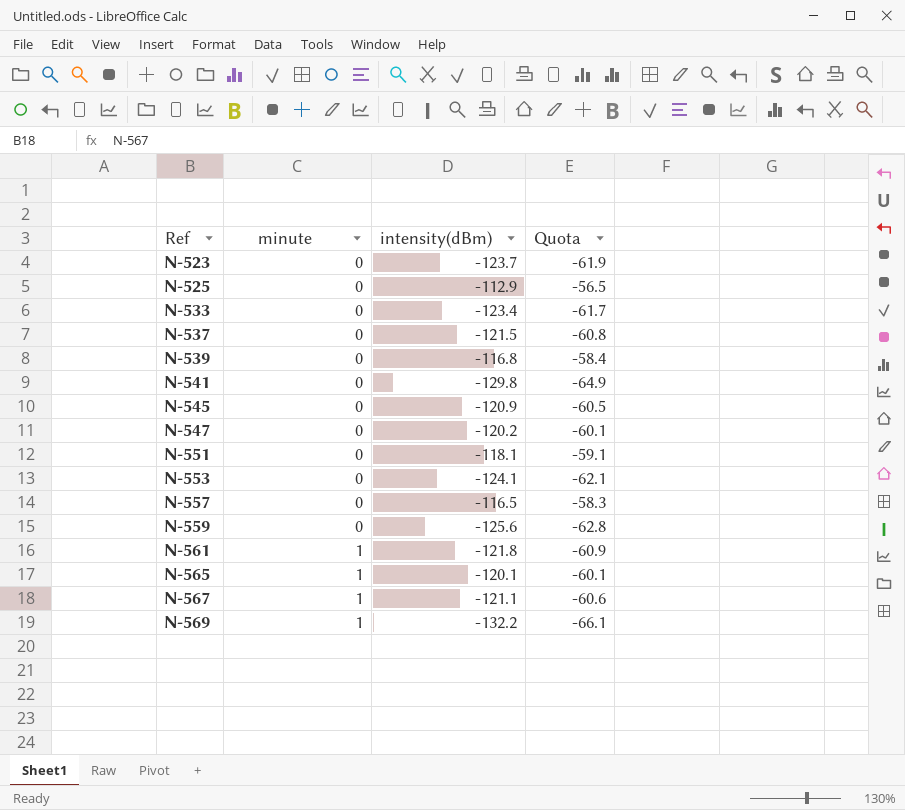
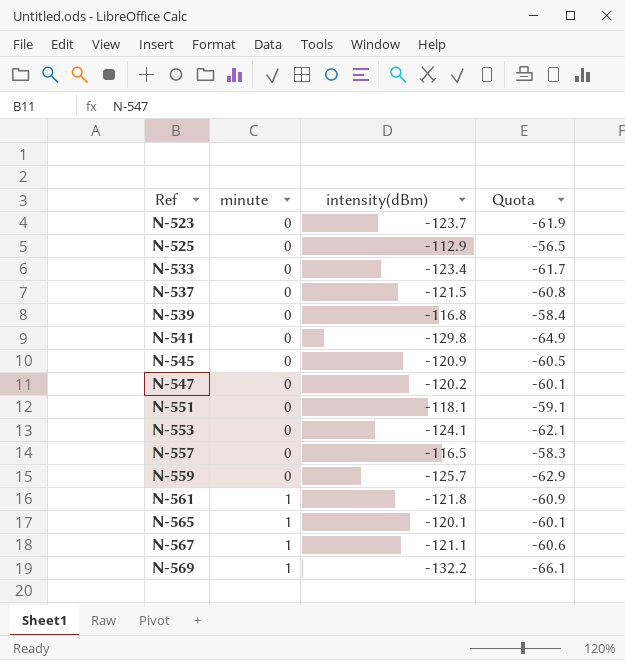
N-559 | intensity(dBm): -125.6 -> -125.7
N-559 | Quota: -62.8 -> -62.9

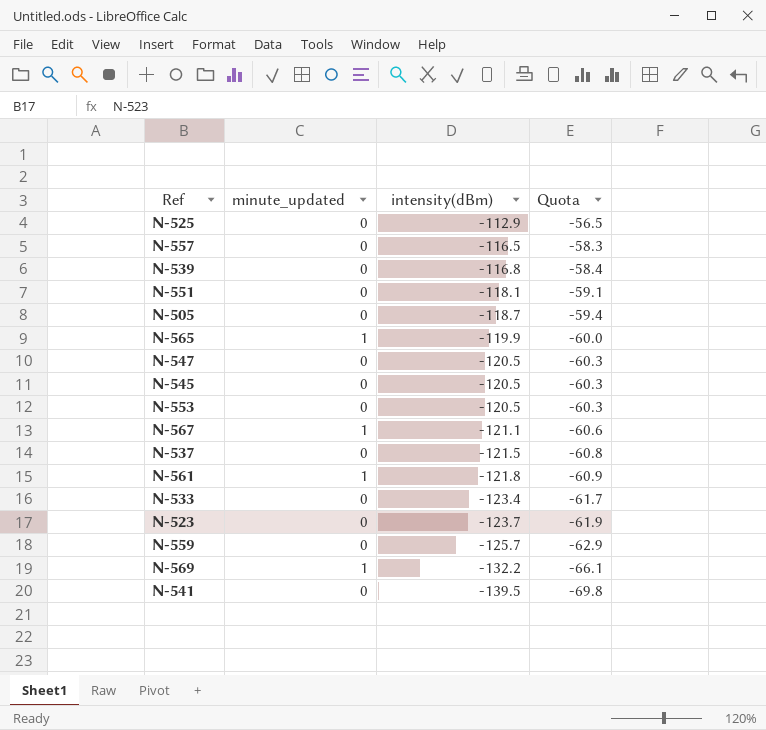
row order: Ref ascending -> intensity(dBm) descending
column name: minute -> minute_updated
row N-505: none -> 0 | -118.7 | -59.4
N-565 | intensity(dBm): -120.1 -> -119.9
N-565 | Quota: -60.1 -> -60.0
N-547 | intensity(dBm): -120.2 -> -120.5
N-547 | Quota: -60.1 -> -60.3
N-545 | intensity(dBm): -120.9 -> -120.5
N-545 | Quota: -60.5 -> -60.3
N-553 | intensity(dBm): -124.1 -> -120.5
N-553 | Quota: -62.1 -> -60.3
N-541 | intensity(dBm): -129.8 -> -139.5
N-541 | Quota: -64.9 -> -69.8

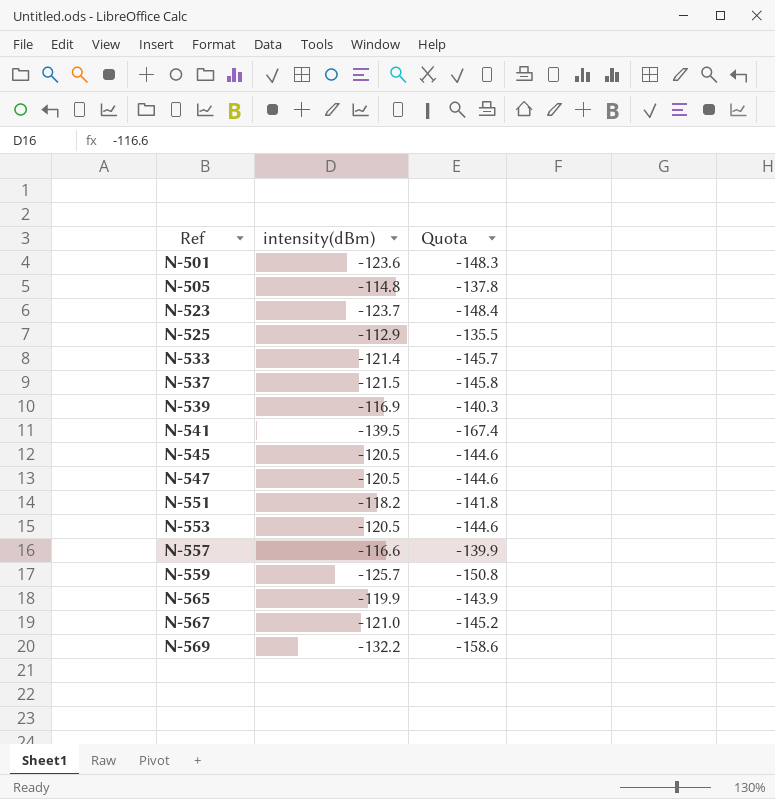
row order: intensity(dBm) descending -> Ref ascending
column minute_updated | position: 2 -> none
column Quota | formula: [intensity(dBm)] * 0.5 -> [intensity(dBm)] * 1.2
row N-561: 1 | -121.8 | -60.9 -> none
row N-501: none -> -123.6 | -148.3
N-505 | intensity(dBm): -118.7 -> -114.8
N-533 | intensity(dBm): -123.4 -> -121.4
N-539 | intensity(dBm): -116.8 -> -116.9
N-551 | intensity(dBm): -118.1 -> -118.2
N-557 | intensity(dBm): -116.5 -> -116.6
N-567 | intensity(dBm): -121.1 -> -121.0

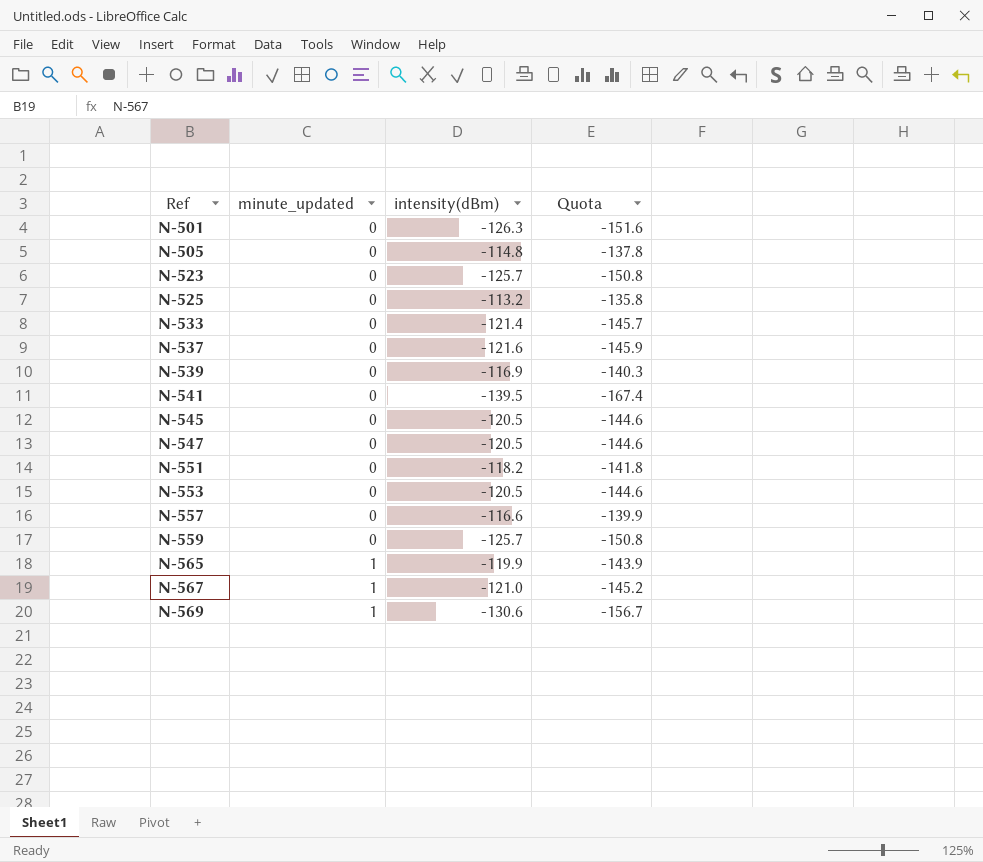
column minute_updated | position: none -> 2
N-501 | intensity(dBm): -123.6 -> -126.3
N-501 | Quota: -148.3 -> -151.6
N-523 | intensity(dBm): -123.7 -> -125.7
N-523 | Quota: -148.4 -> -150.8
N-525 | intensity(dBm): -112.9 -> -113.2
N-525 | Quota: -135.5 -> -135.8
N-537 | intensity(dBm): -121.5 -> -121.6
N-537 | Quota: -145.8 -> -145.9
N-569 | intensity(dBm): -132.2 -> -130.6
N-569 | Quota: -158.6 -> -156.7

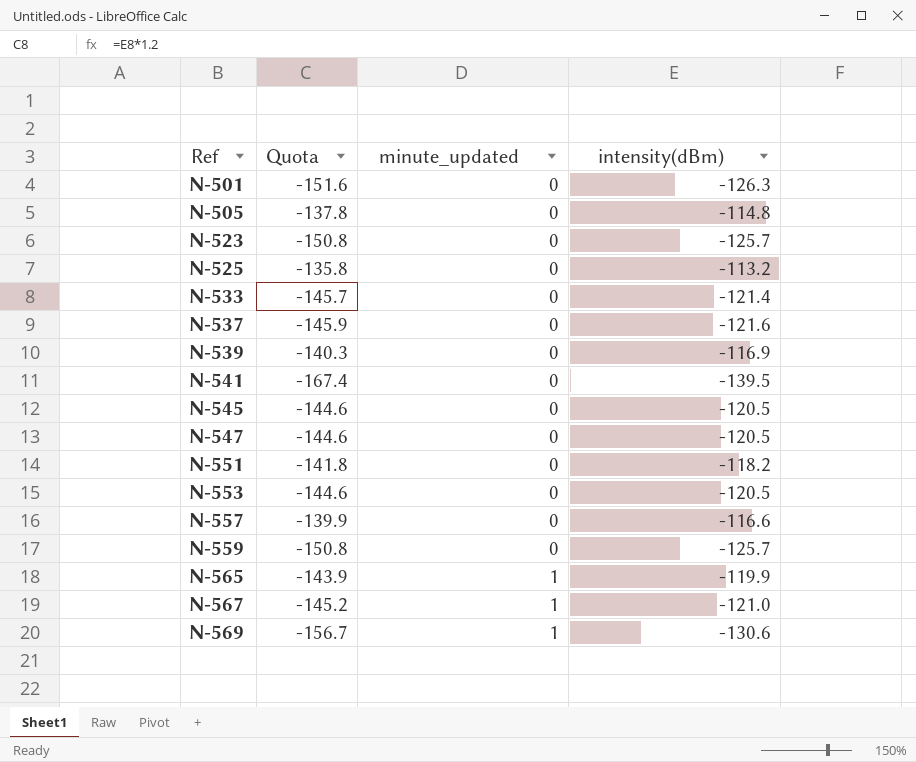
column Quota | position: 4 -> 2

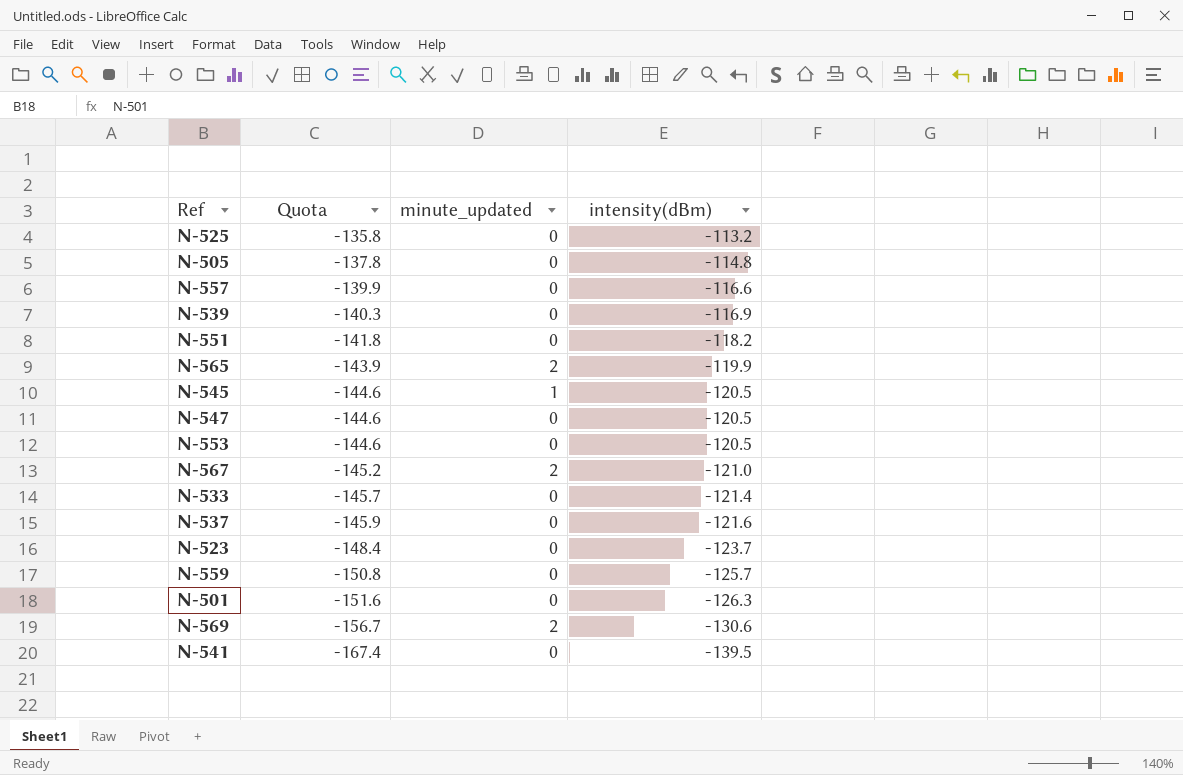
row order: Ref ascending -> Quota descending
N-565 | minute_updated: 1 -> 2
N-545 | minute_updated: 0 -> 1
N-567 | minute_updated: 1 -> 2
N-523 | Quota: -150.8 -> -148.4
N-523 | intensity(dBm): -125.7 -> -123.7
N-569 | minute_updated: 1 -> 2

